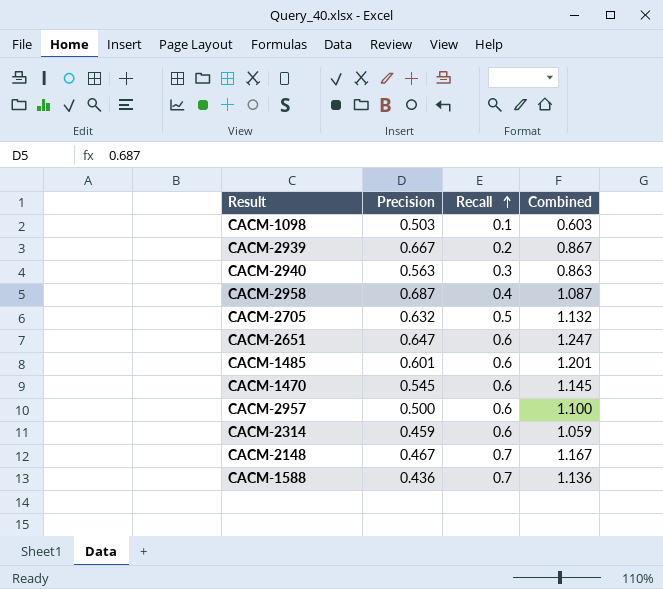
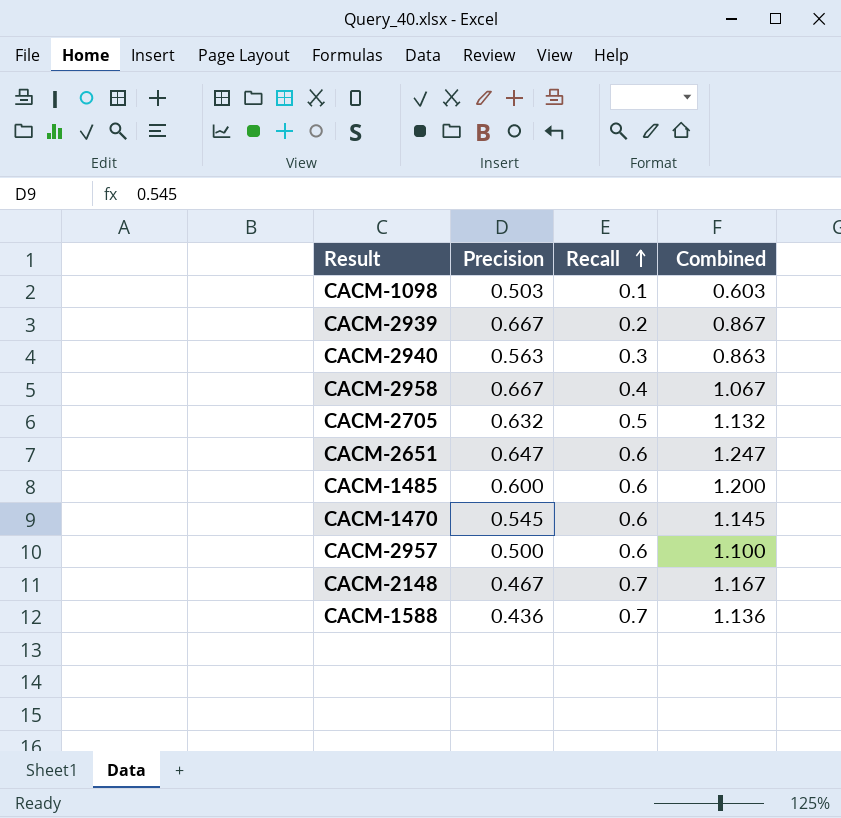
row CACM-2314: 0.459 | 0.6 | 1.059 -> none
CACM-2958 | Precision: 0.687 -> 0.667
CACM-2958 | Combined: 1.087 -> 1.067
CACM-1485 | Precision: 0.601 -> 0.600
CACM-1485 | Combined: 1.201 -> 1.200

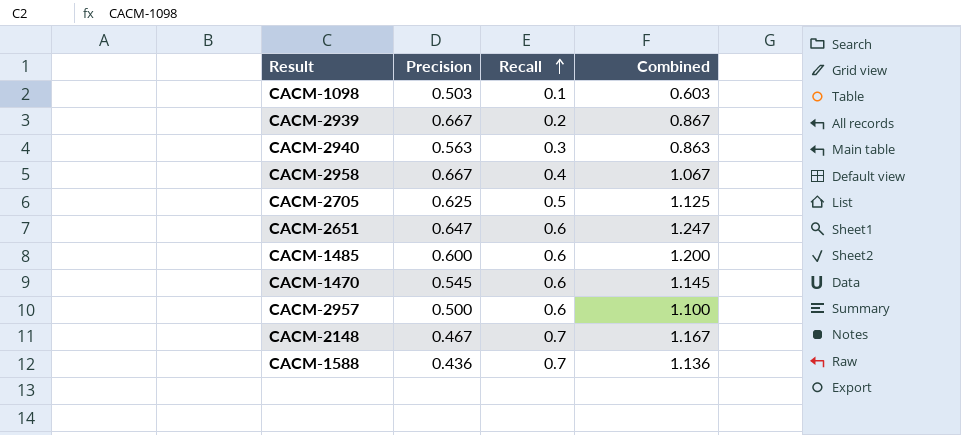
CACM-2705 | Precision: 0.632 -> 0.625
CACM-2705 | Combined: 1.132 -> 1.125

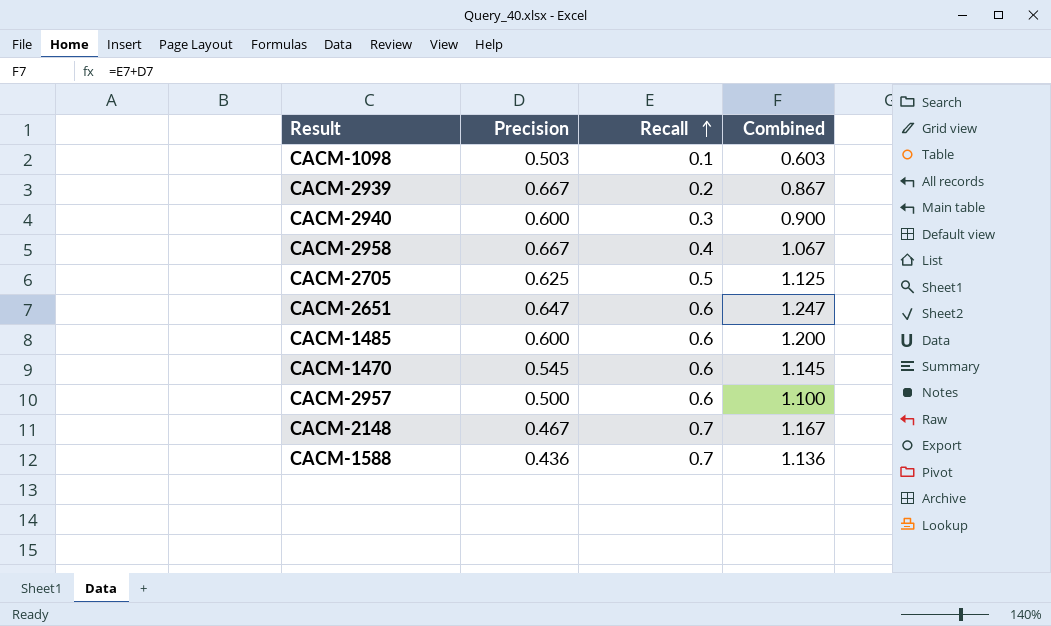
CACM-2940 | Precision: 0.563 -> 0.600
CACM-2940 | Combined: 0.863 -> 0.900

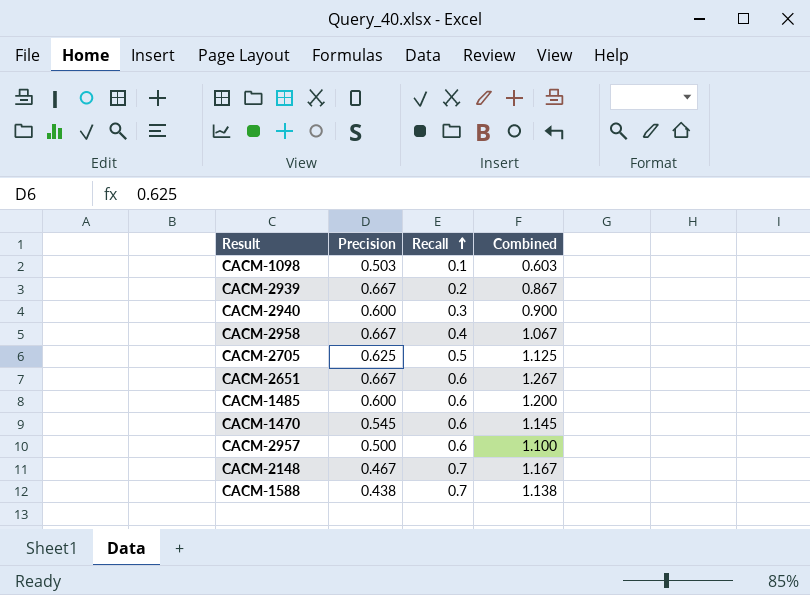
CACM-2651 | Precision: 0.647 -> 0.667
CACM-2651 | Combined: 1.247 -> 1.267
CACM-1588 | Precision: 0.436 -> 0.438
CACM-1588 | Combined: 1.136 -> 1.138

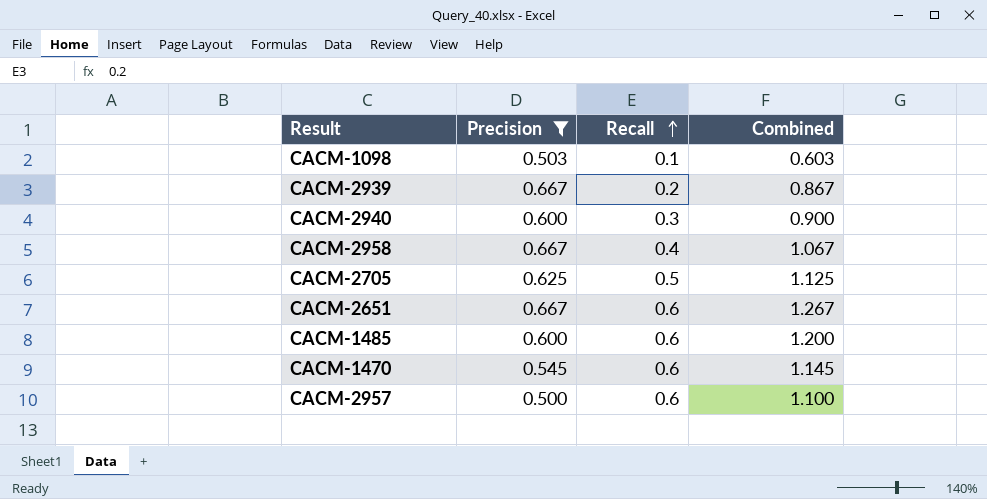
filter: none -> Precision >= 0.500

